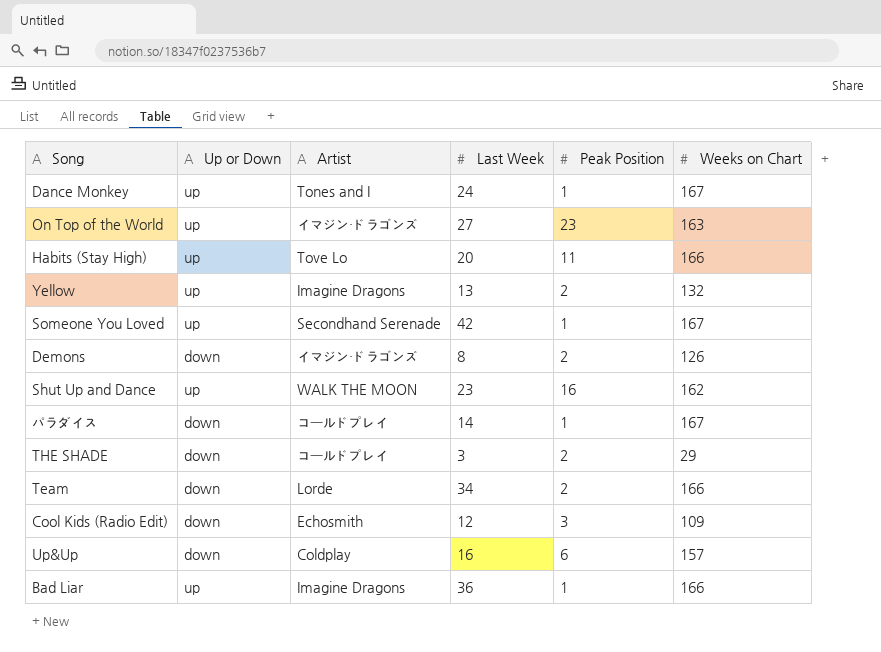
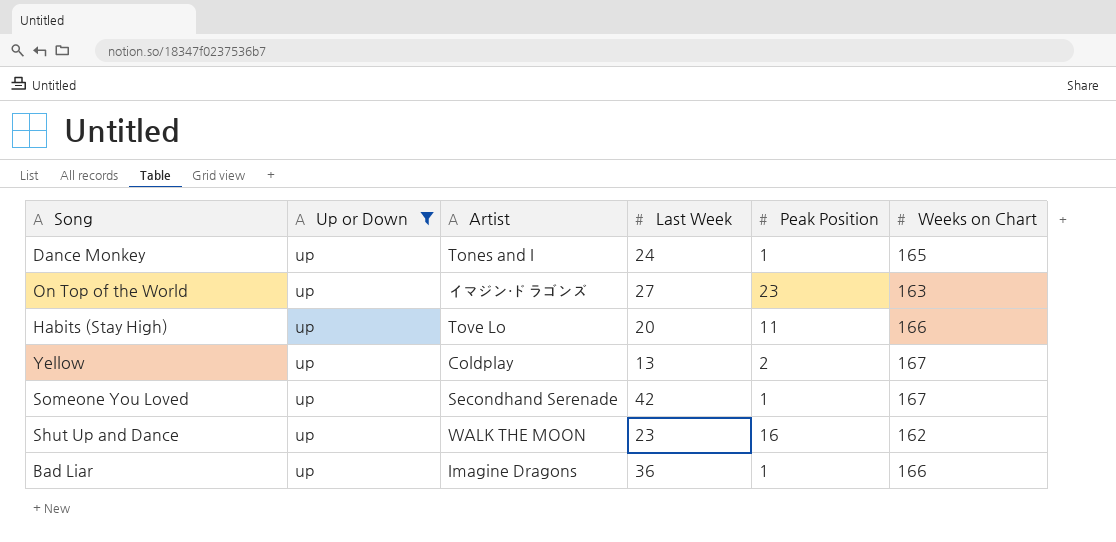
filter: none -> Up or Down = up
Dance Monkey | Weeks on Chart: 167 -> 165
Yellow | Artist: Imagine Dragons -> Coldplay
Yellow | Weeks on Chart: 132 -> 167

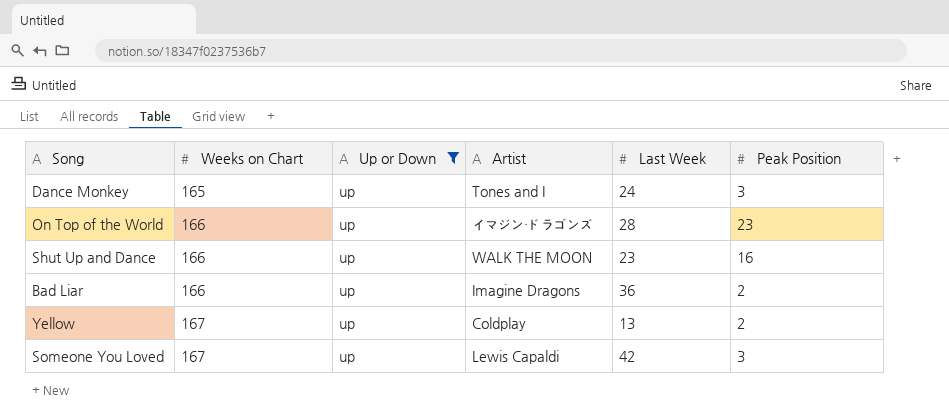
row order: none -> Weeks on Chart ascending
column Weeks on Chart | position: 6 -> 2
row Habits (Stay High): up | Tove Lo | 20 | 11 | 166 -> none
Dance Monkey | Peak Position: 1 -> 3
On Top of the World | Weeks on Chart: 163 -> 166
On Top of the World | Last Week: 27 -> 28
Shut Up and Dance | Weeks on Chart: 162 -> 166
Bad Liar | Peak Position: 1 -> 2
Someone You Loved | Artist: Secondhand Serenade -> Lewis Capaldi
Someone You Loved | Peak Position: 1 -> 3

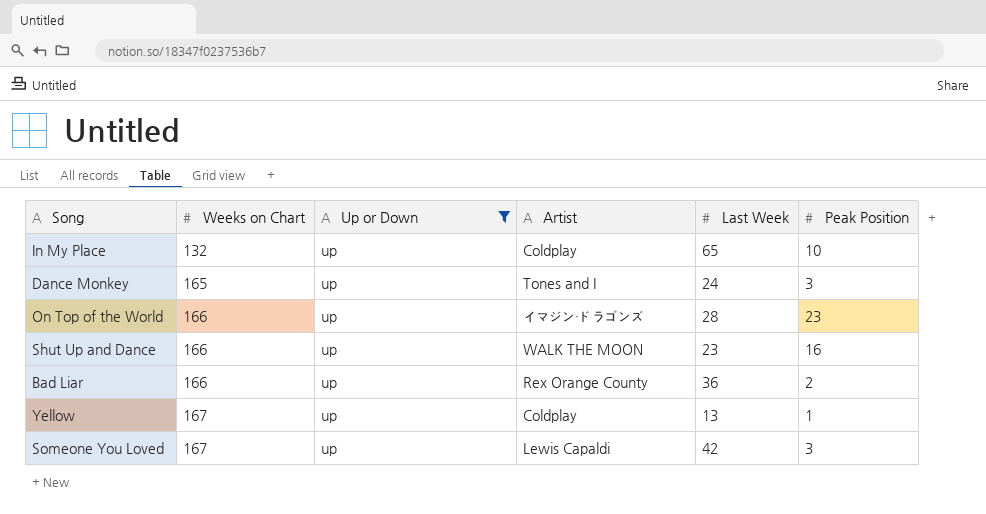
row In My Place: none -> 132 | up | Coldplay | 65 | 10
Bad Liar | Artist: Imagine Dragons -> Rex Orange County
Yellow | Peak Position: 2 -> 1

